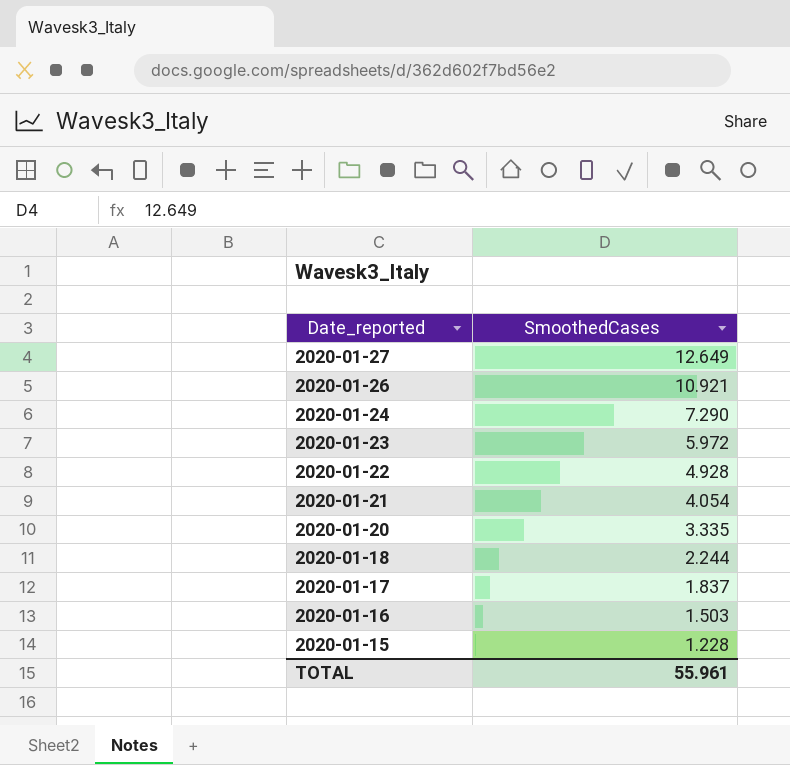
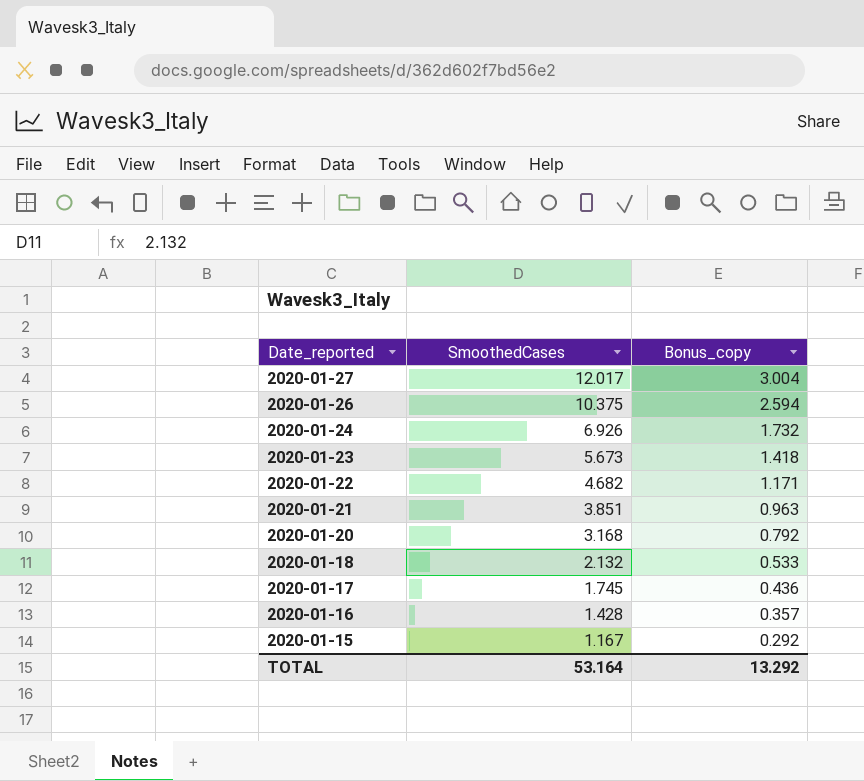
column Bonus_copy | formula: none -> [SmoothedCases] * 0.25
2020-01-27 | SmoothedCases: 12.649 -> 12.017
2020-01-26 | SmoothedCases: 10.921 -> 10.375
2020-01-24 | SmoothedCases: 7.290 -> 6.926
2020-01-23 | SmoothedCases: 5.972 -> 5.673
2020-01-22 | SmoothedCases: 4.928 -> 4.682
2020-01-21 | SmoothedCases: 4.054 -> 3.851
2020-01-20 | SmoothedCases: 3.335 -> 3.168
2020-01-18 | SmoothedCases: 2.244 -> 2.132
2020-01-17 | SmoothedCases: 1.837 -> 1.745
2020-01-16 | SmoothedCases: 1.503 -> 1.428
2020-01-15 | SmoothedCases: 1.228 -> 1.167
TOTAL | SmoothedCases: 55.961 -> 53.164

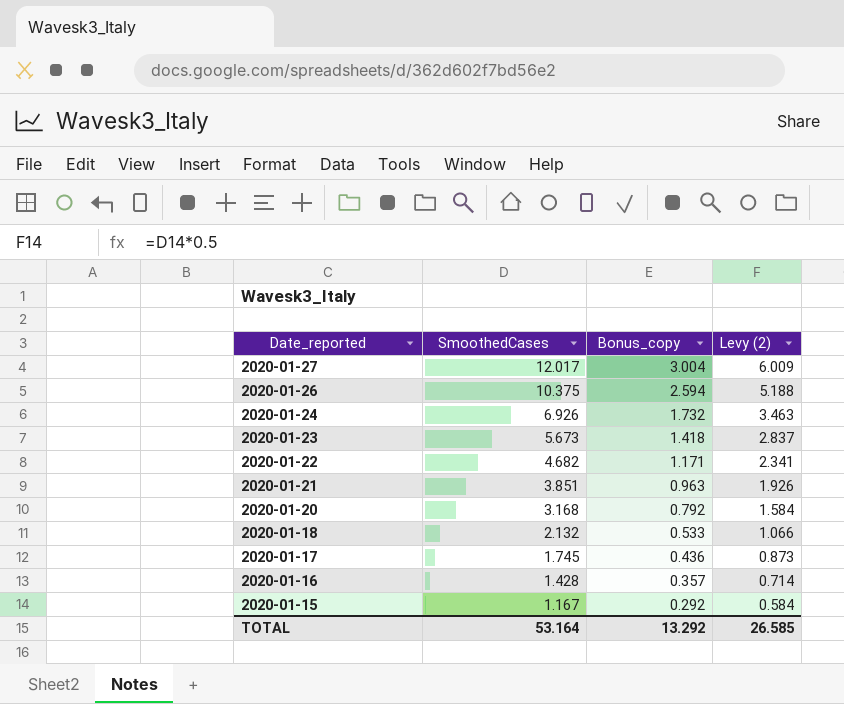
column Levy (2) | formula: none -> [SmoothedCases] * 0.5

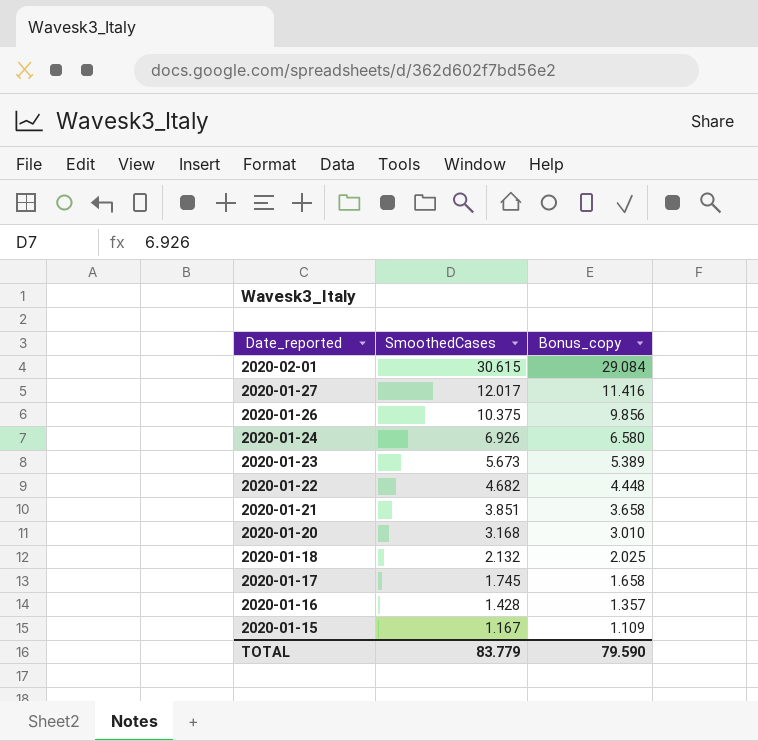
column Levy (2) | formula: [SmoothedCases] * 0.5 -> none
column Bonus_copy | formula: [SmoothedCases] * 0.25 -> [SmoothedCases] * 0.95
row 2020-02-01: none -> 30.615 | 29.084
TOTAL | SmoothedCases: 53.164 -> 83.779
TOTAL | Bonus_copy: 13.292 -> 79.590

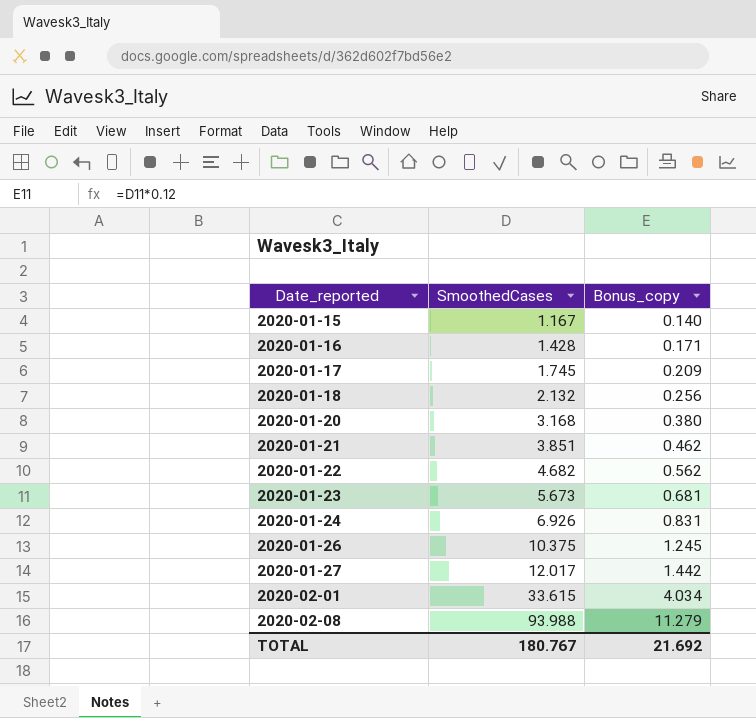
row order: Date_reported descending -> Date_reported ascending
column Bonus_copy | formula: [SmoothedCases] * 0.95 -> [SmoothedCases] * 0.12
2020-02-01 | SmoothedCases: 30.615 -> 33.615
row 2020-02-08: none -> 93.988 | 11.279
TOTAL | SmoothedCases: 83.779 -> 180.767
TOTAL | Bonus_copy: 79.590 -> 21.692

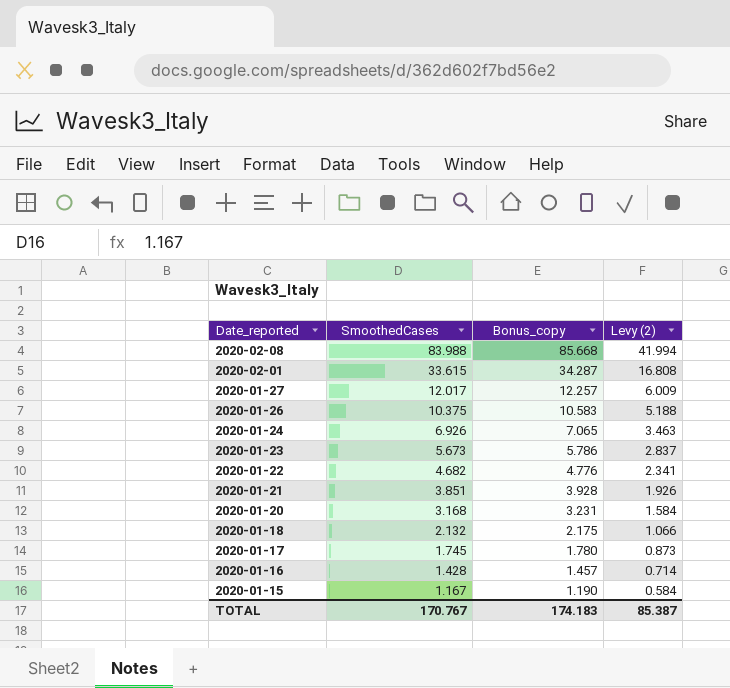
row order: Date_reported ascending -> Date_reported descending
column Bonus_copy | formula: [SmoothedCases] * 0.12 -> [SmoothedCases] * 1.02
column Levy (2) | formula: none -> [SmoothedCases] * 0.5
2020-02-08 | SmoothedCases: 93.988 -> 83.988
TOTAL | SmoothedCases: 180.767 -> 170.767
TOTAL | Bonus_copy: 21.692 -> 174.183

